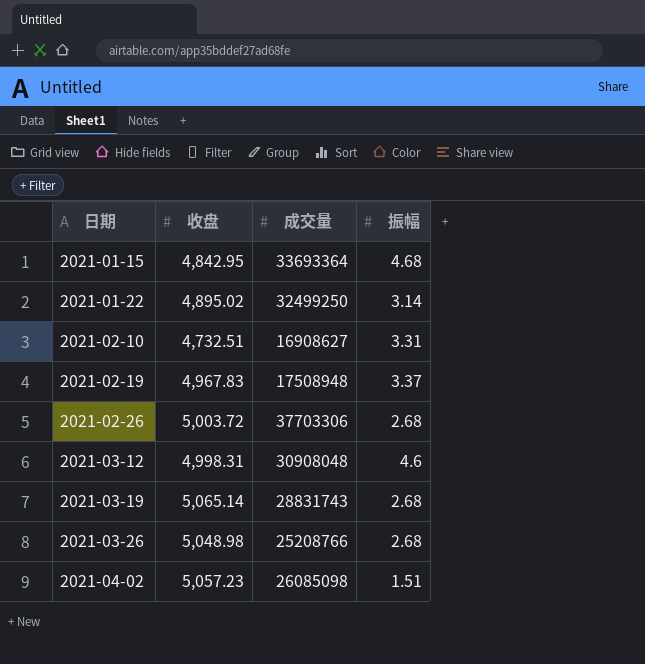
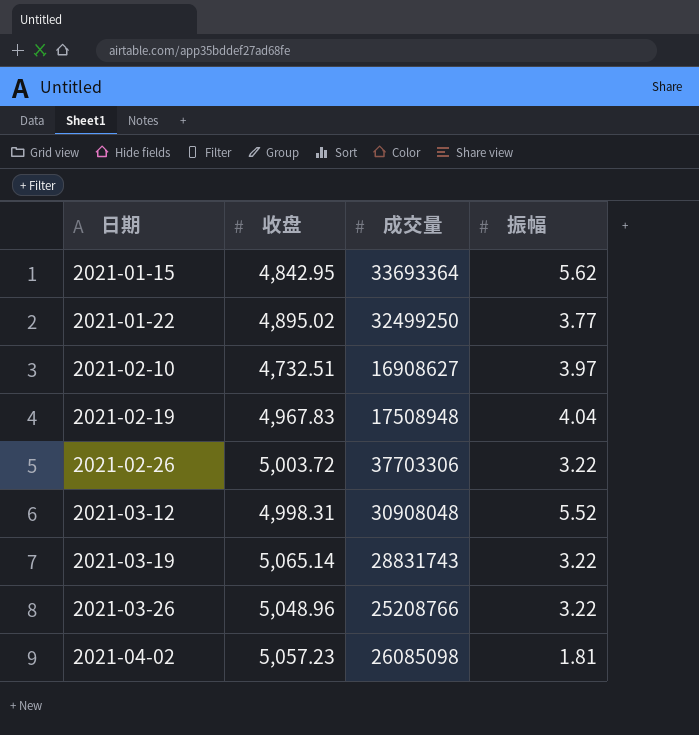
2021-01-15 | 振幅: 4.68 -> 5.62
2021-01-22 | 振幅: 3.14 -> 3.77
2021-02-10 | 振幅: 3.31 -> 3.97
2021-02-19 | 振幅: 3.37 -> 4.04
2021-02-26 | 振幅: 2.68 -> 3.22
2021-03-12 | 振幅: 4.6 -> 5.52
2021-03-19 | 振幅: 2.68 -> 3.22
2021-03-26 | 收盘: 5,048.98 -> 5,048.96
2021-03-26 | 振幅: 2.68 -> 3.22
2021-04-02 | 振幅: 1.51 -> 1.81

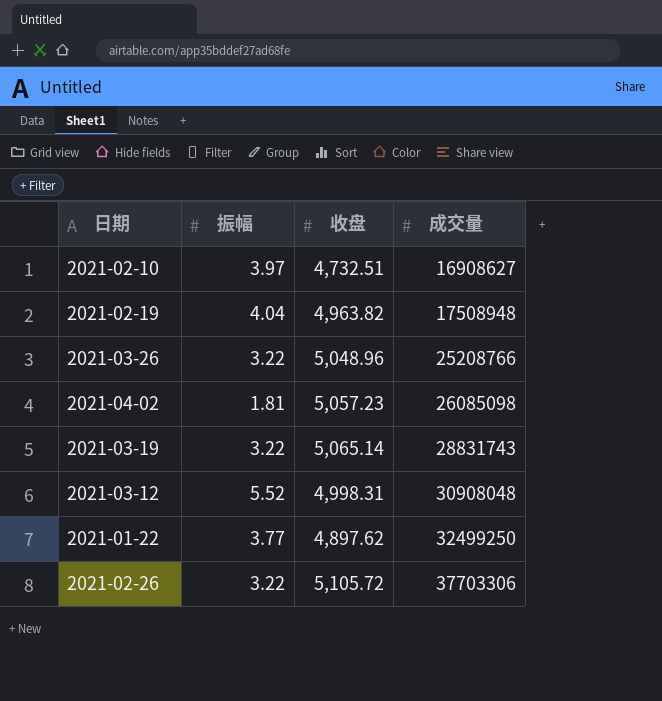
row order: 日期 ascending -> 成交量 ascending
column 振幅 | position: 4 -> 2
row 2021-01-15: 4,842.95 | 33693364 | 5.62 -> none
2021-02-19 | 收盘: 4,967.83 -> 4,963.82
2021-01-22 | 收盘: 4,895.02 -> 4,897.62
2021-02-26 | 收盘: 5,003.72 -> 5,105.72

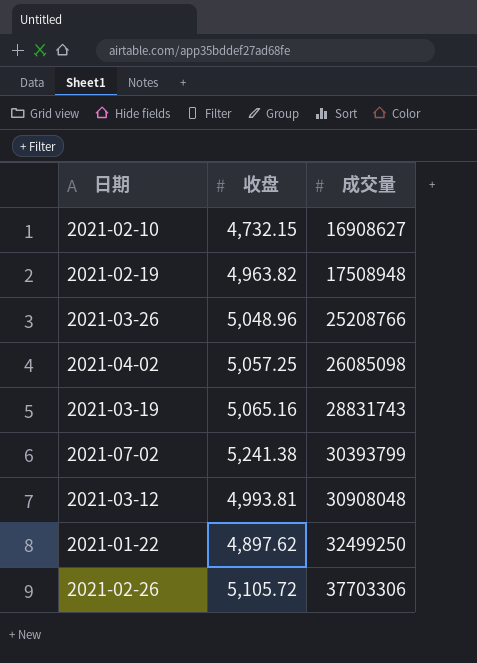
column 振幅 | position: 2 -> none
2021-02-10 | 收盘: 4,732.51 -> 4,732.15
2021-04-02 | 收盘: 5,057.23 -> 5,057.25
2021-03-19 | 收盘: 5,065.14 -> 5,065.16
row 2021-07-02: none -> 5,241.38 | 30393799
2021-03-12 | 收盘: 4,998.31 -> 4,993.81

